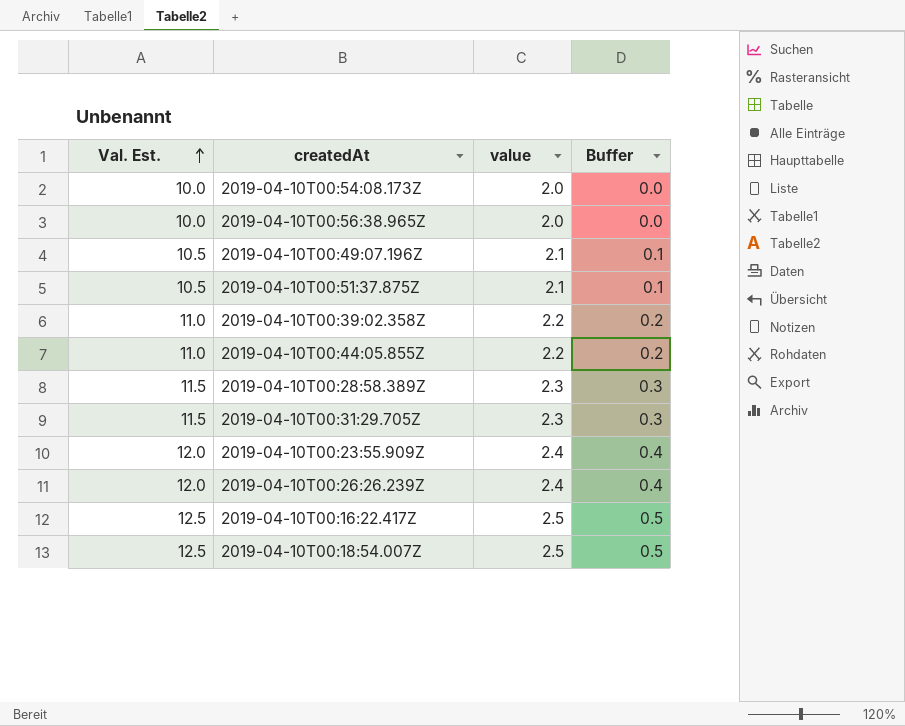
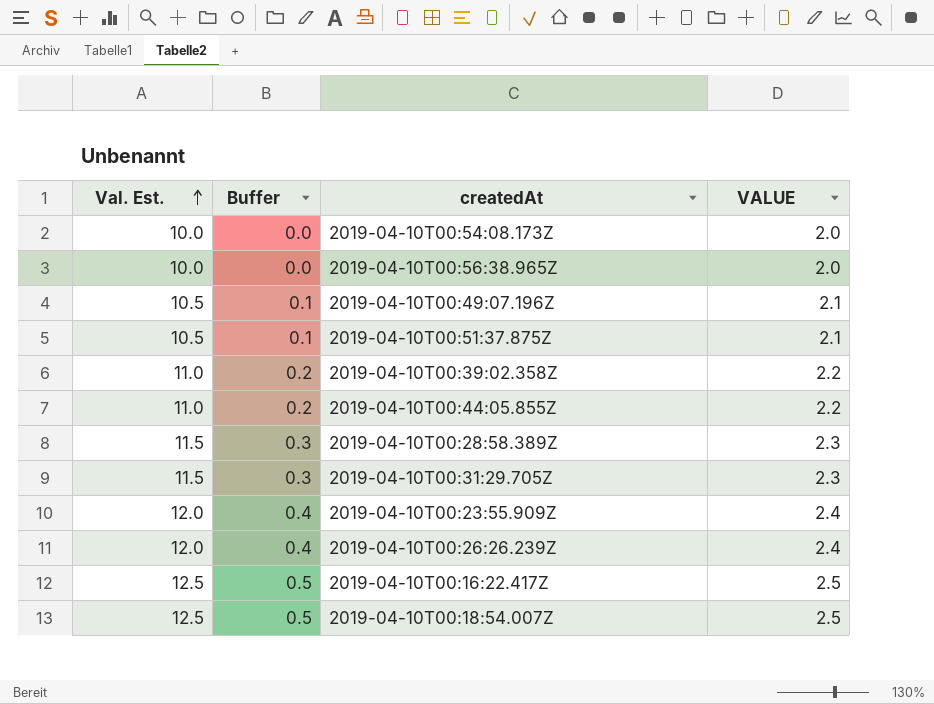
column Buffer | position: 4 -> 2
column name: value -> VALUE

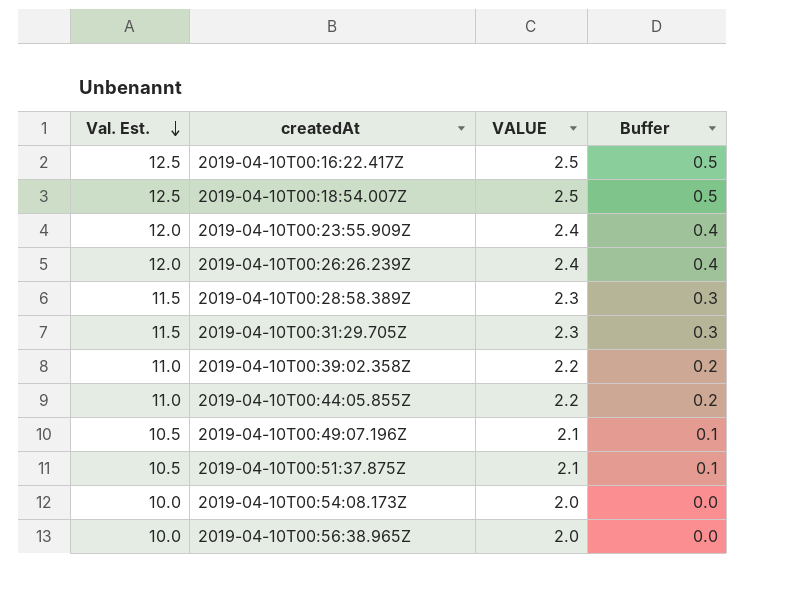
row order: Val. Est. ascending -> Val. Est. descending
column Buffer | position: 2 -> 4

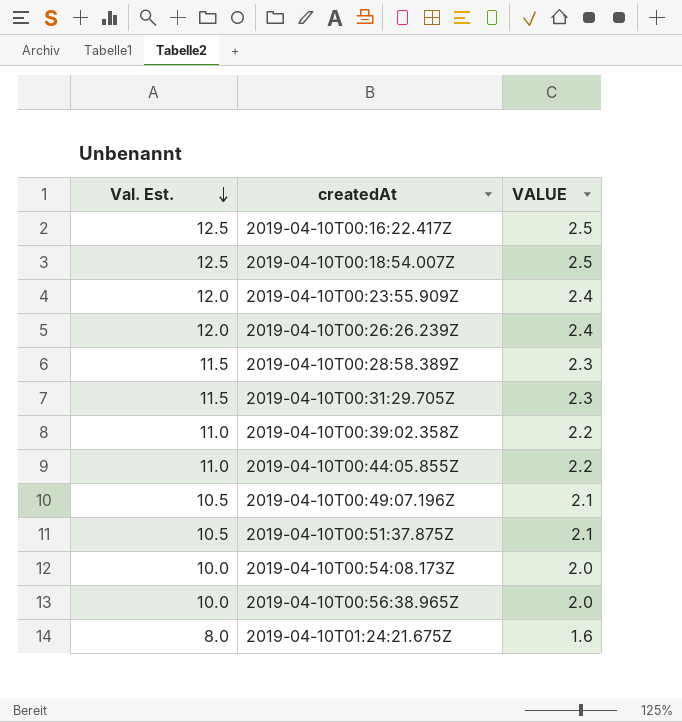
column Buffer | formula: [VALUE] - 2 -> none
row 2019-04-10T01:24:21.675Z: none -> 8.0 | 1.6

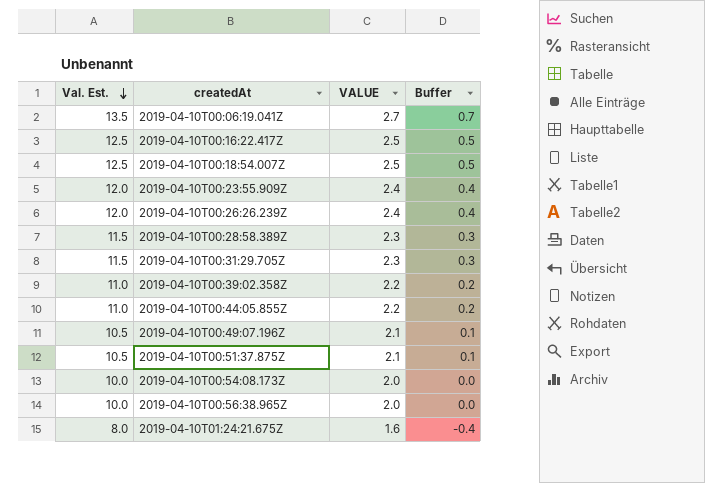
column Buffer | formula: none -> [VALUE] - 2
row 2019-04-10T00:06:19.041Z: none -> 13.5 | 2.7 | 0.7

